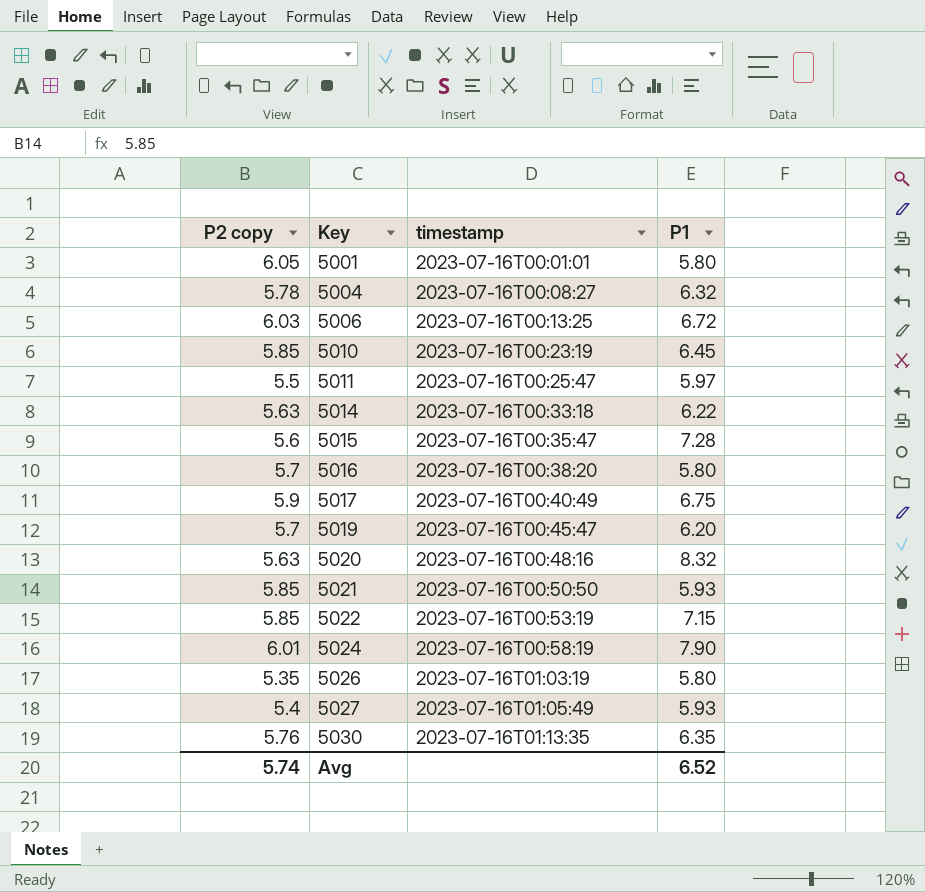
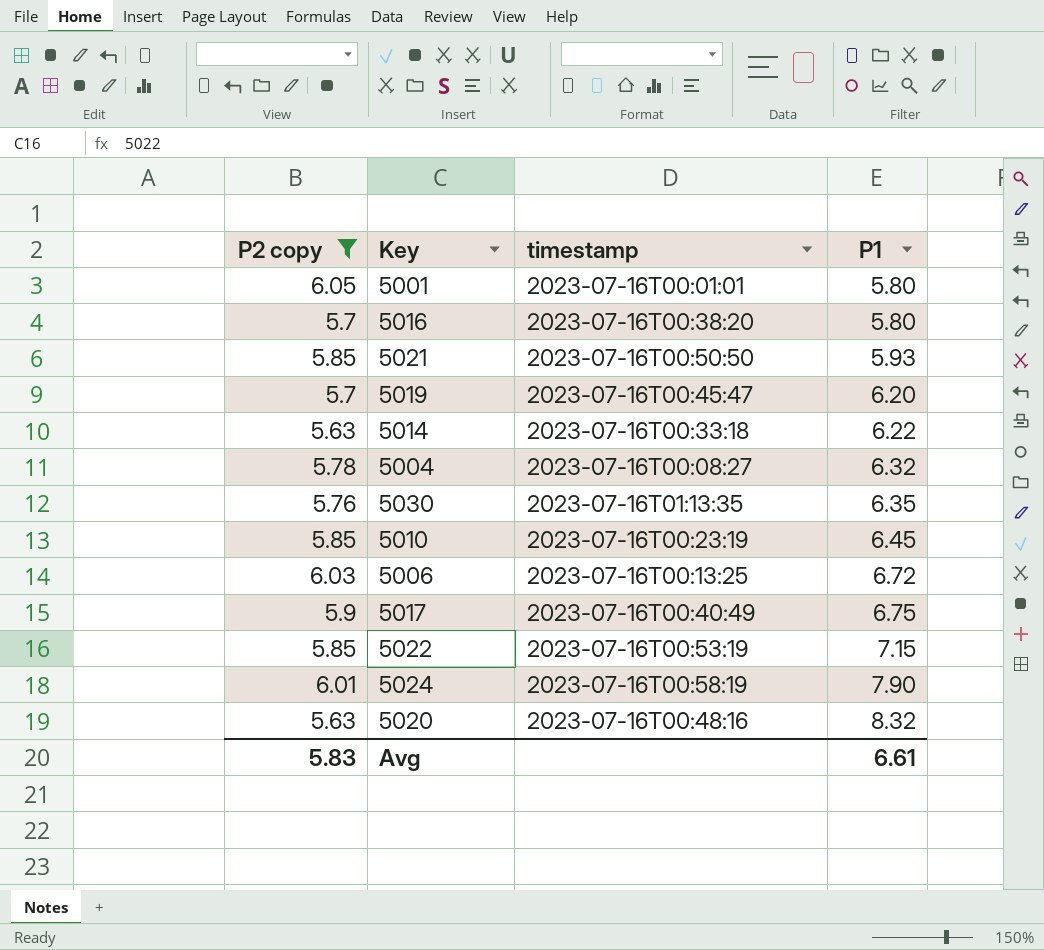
filter: none -> P2 copy >= 5.63
row order: Key ascending -> P1 ascending
Avg | P2 copy: 5.74 -> 5.83
Avg | P1: 6.52 -> 6.61

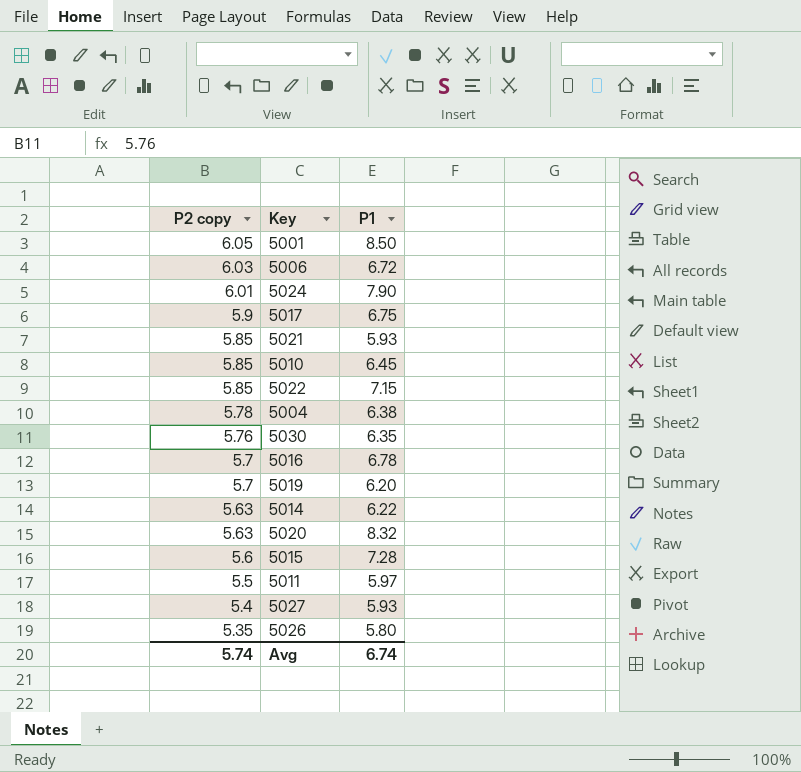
filter: P2 copy >= 5.63 -> none
row order: P1 ascending -> P2 copy descending
column timestamp | position: 3 -> none
5001 | P1: 5.80 -> 8.50
5004 | P1: 6.32 -> 6.38
5016 | P1: 5.80 -> 6.78
Avg | P2 copy: 5.83 -> 5.74
Avg | P1: 6.61 -> 6.74

